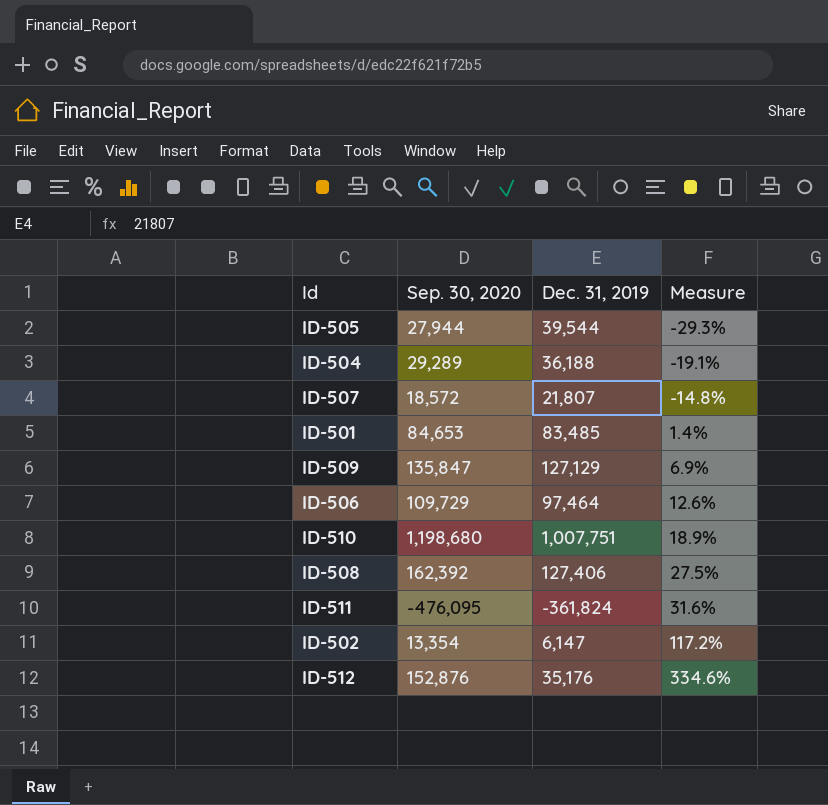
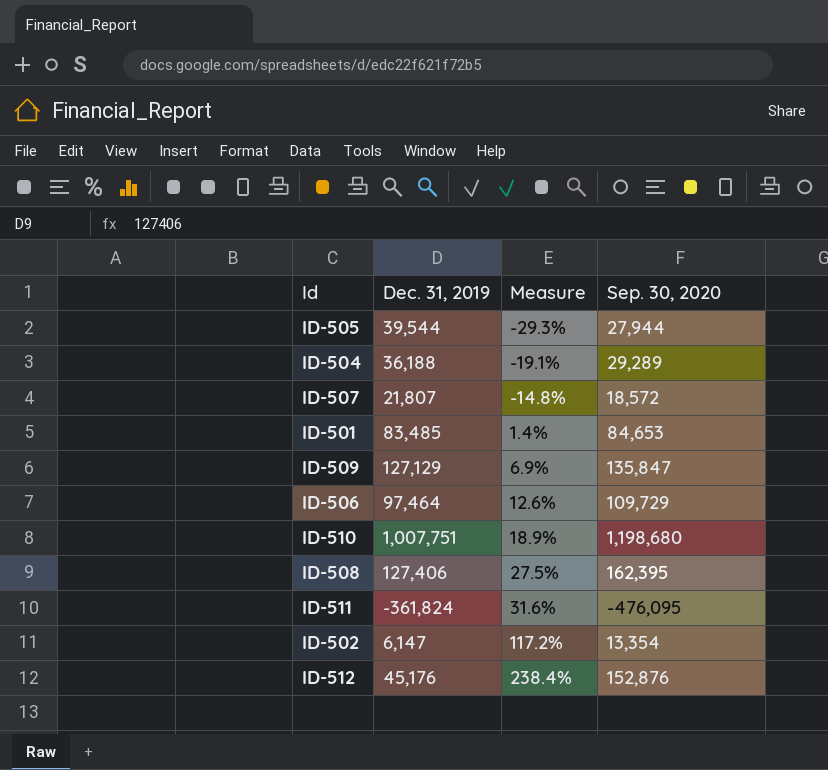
column Sep. 30, 2020 | position: 2 -> 4
ID-508 | Sep. 30, 2020: 162,392 -> 162,395
ID-512 | Dec. 31, 2019: 35,176 -> 45,176
ID-512 | Measure: 334.6% -> 238.4%

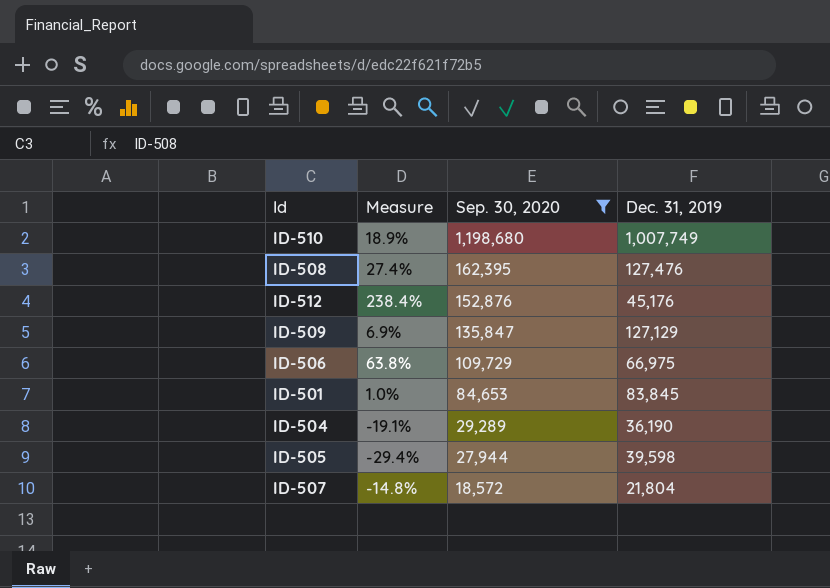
filter: none -> Sep. 30, 2020 >= 18,572
row order: Measure ascending -> Sep. 30, 2020 descending
column Dec. 31, 2019 | position: 2 -> 4
ID-510 | Dec. 31, 2019: 1,007,751 -> 1,007,749
ID-508 | Measure: 27.5% -> 27.4%
ID-508 | Dec. 31, 2019: 127,406 -> 127,476
ID-506 | Measure: 12.6% -> 63.8%
ID-506 | Dec. 31, 2019: 97,464 -> 66,975
ID-501 | Measure: 1.4% -> 1.0%
ID-501 | Dec. 31, 2019: 83,485 -> 83,845
ID-504 | Dec. 31, 2019: 36,188 -> 36,190
ID-505 | Measure: -29.3% -> -29.4%
ID-505 | Dec. 31, 2019: 39,544 -> 39,598
ID-507 | Dec. 31, 2019: 21,807 -> 21,804

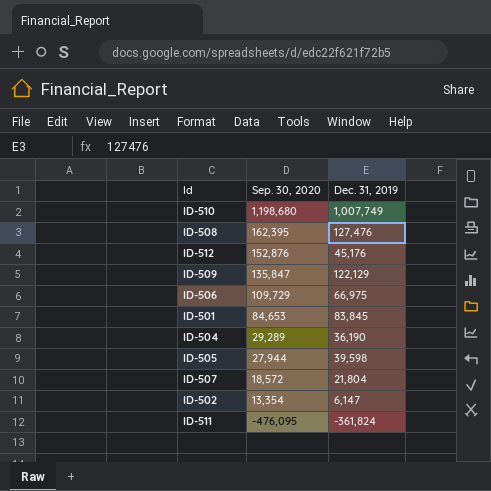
filter: Sep. 30, 2020 >= 18,572 -> none
column Measure | formula: ([Sep. 30, 2020] - [Dec. 31, 2019]) / [Dec. 31, 2019] -> none
ID-509 | Dec. 31, 2019: 127,129 -> 122,129

